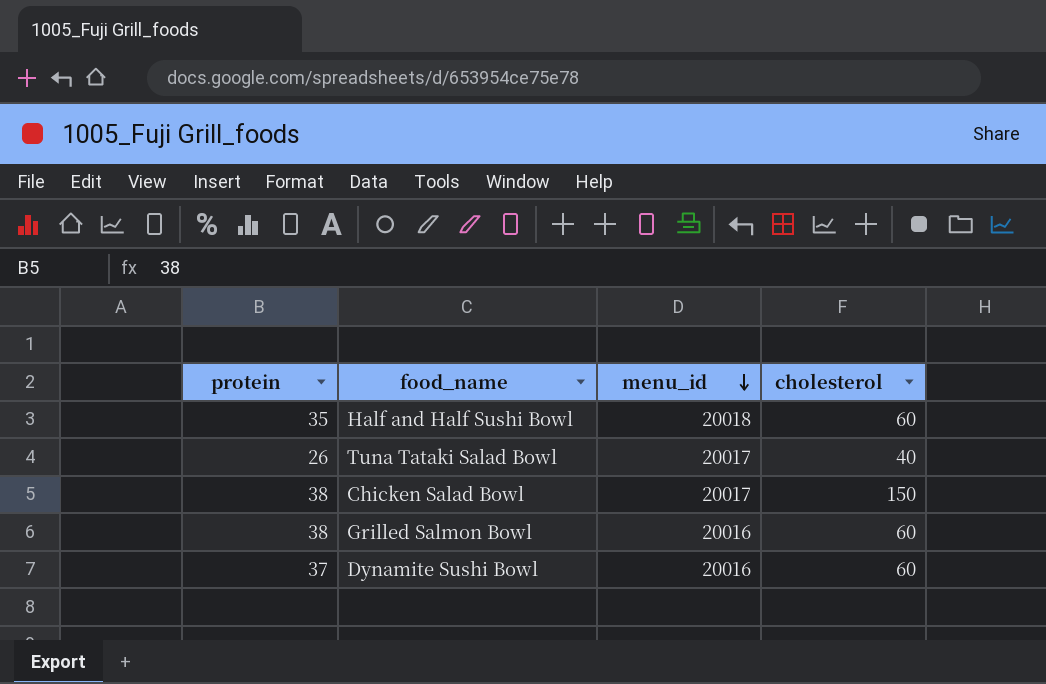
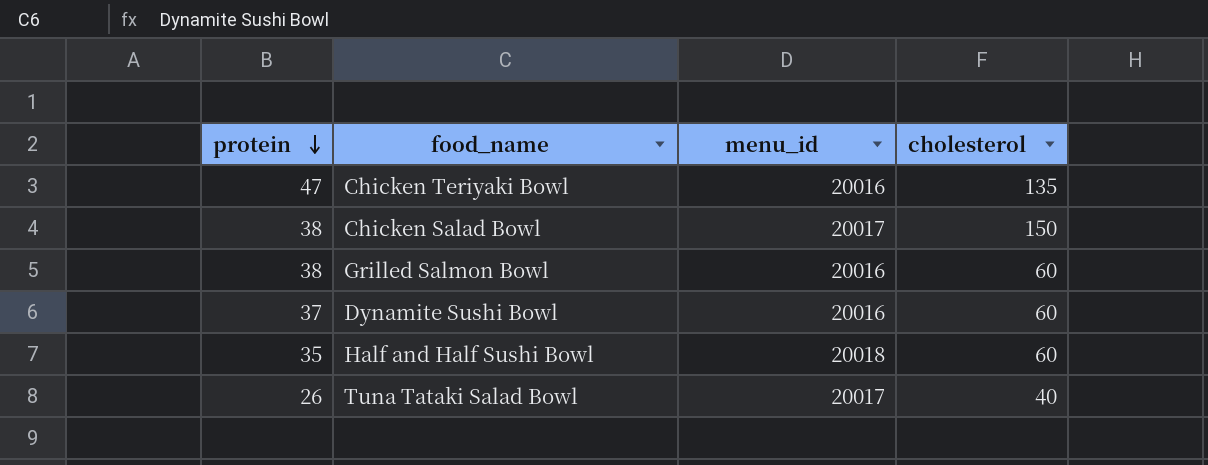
row order: menu_id descending -> protein descending
row Chicken Teriyaki Bowl: none -> 47 | 20016 | 135

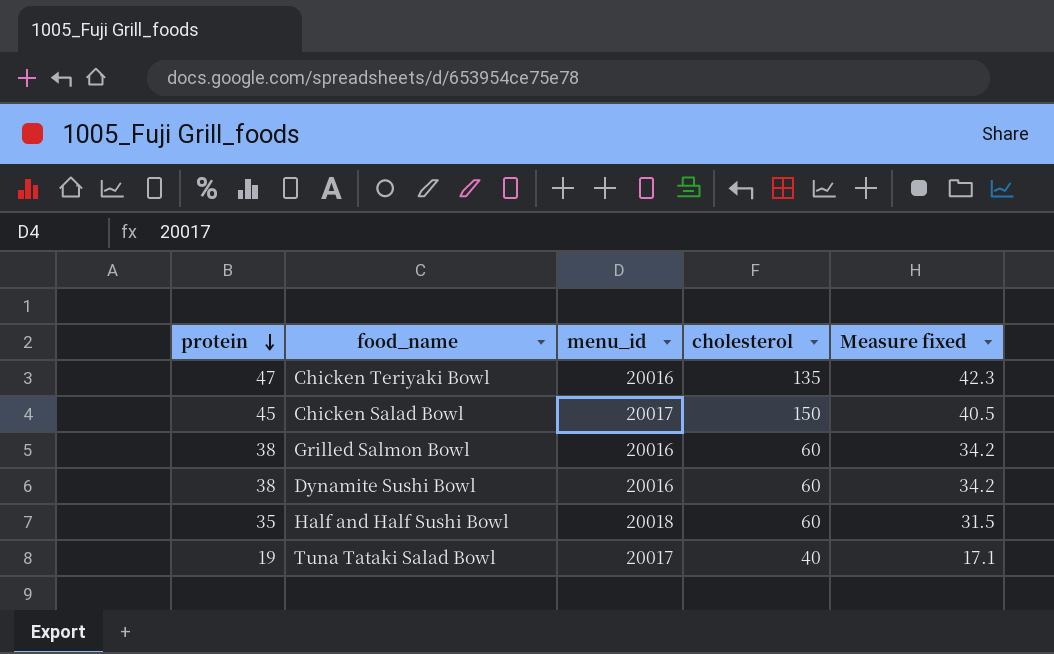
column Measure fixed | formula: none -> [protein] * 0.9
Chicken Salad Bowl | protein: 38 -> 45
Dynamite Sushi Bowl | protein: 37 -> 38
Tuna Tataki Salad Bowl | protein: 26 -> 19

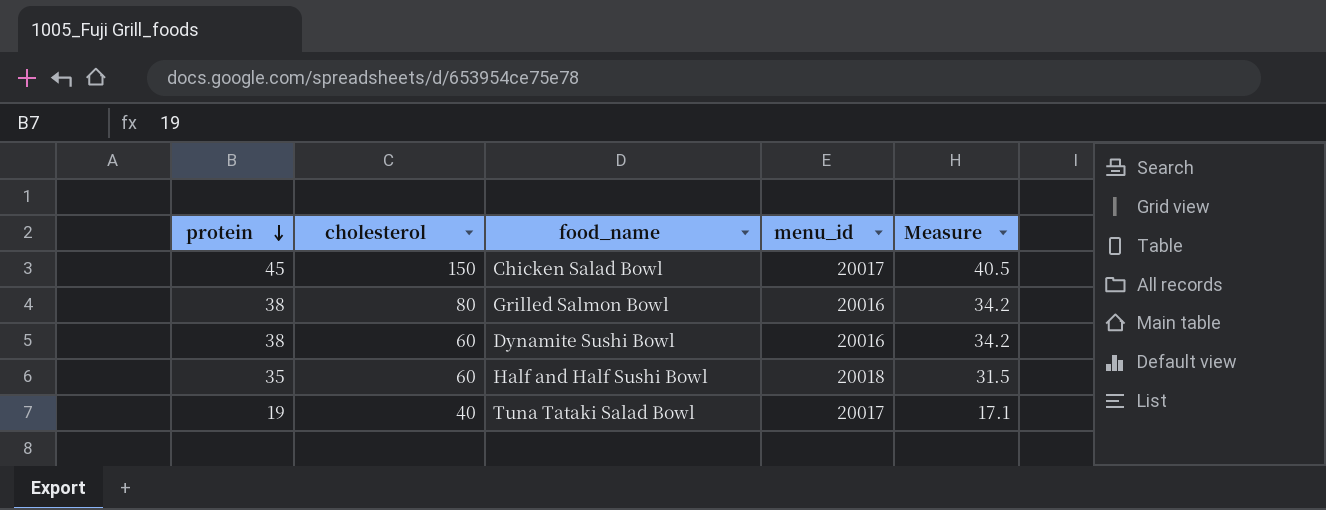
column cholesterol | position: 4 -> 2
column name: Measure fixed -> Measure
row Chicken Teriyaki Bowl: 47 | 20016 | 135 | 42.3 -> none
Grilled Salmon Bowl | cholesterol: 60 -> 80

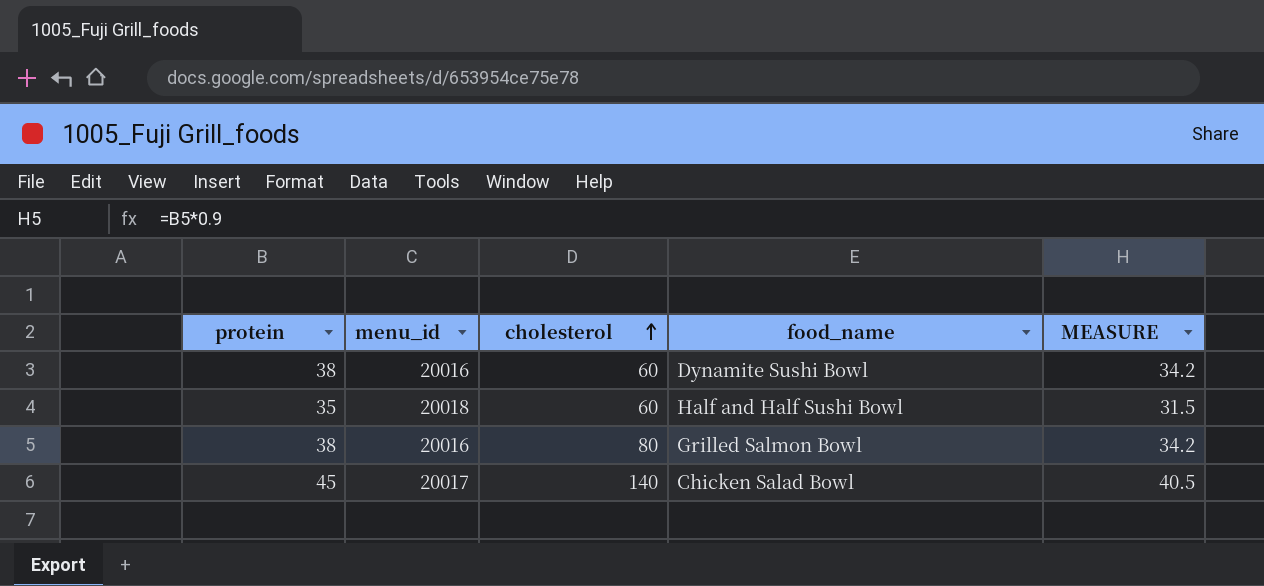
row order: protein descending -> cholesterol ascending
column menu_id | position: 4 -> 2
column name: Measure -> MEASURE
row Tuna Tataki Salad Bowl: 19 | 40 | 20017 | 17.1 -> none
Chicken Salad Bowl | cholesterol: 150 -> 140

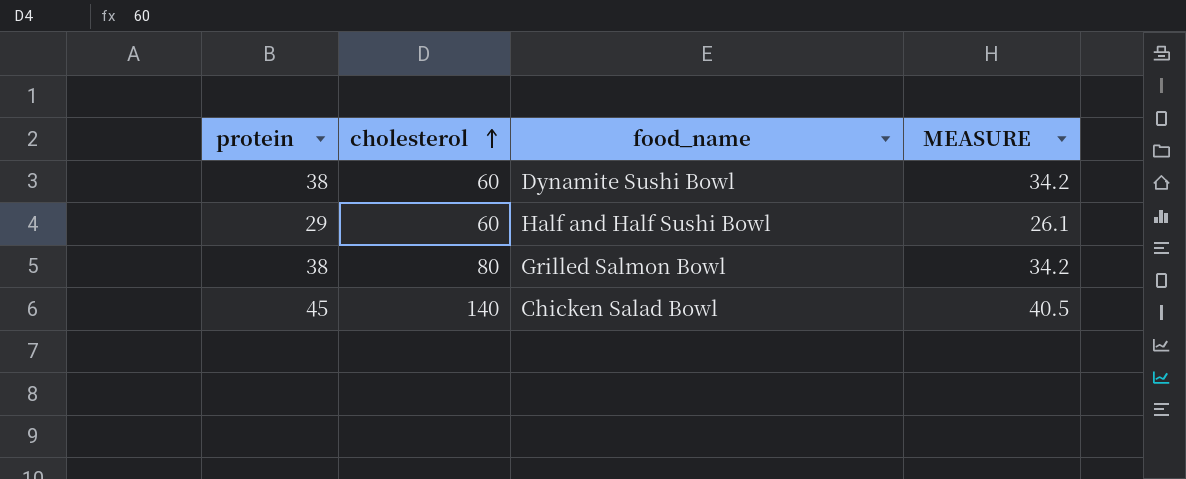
column menu_id | position: 2 -> none
Half and Half Sushi Bowl | protein: 35 -> 29
Half and Half Sushi Bowl | MEASURE: 31.5 -> 26.1

